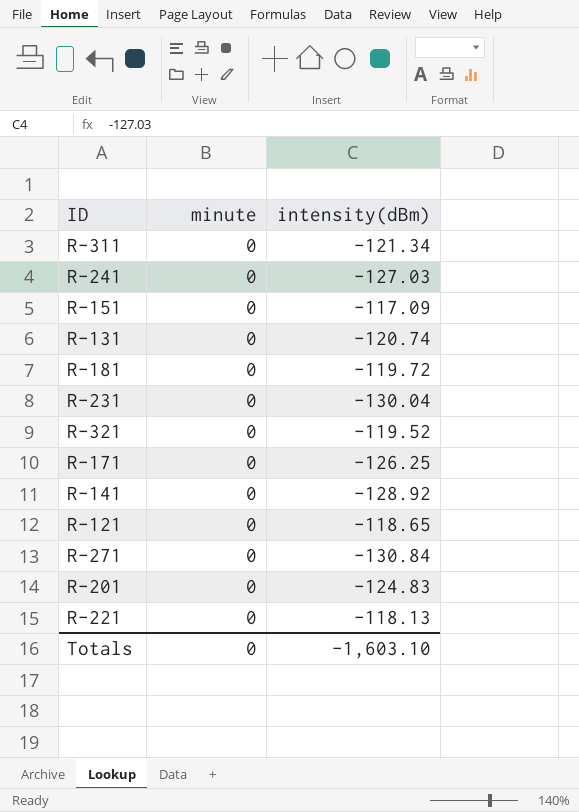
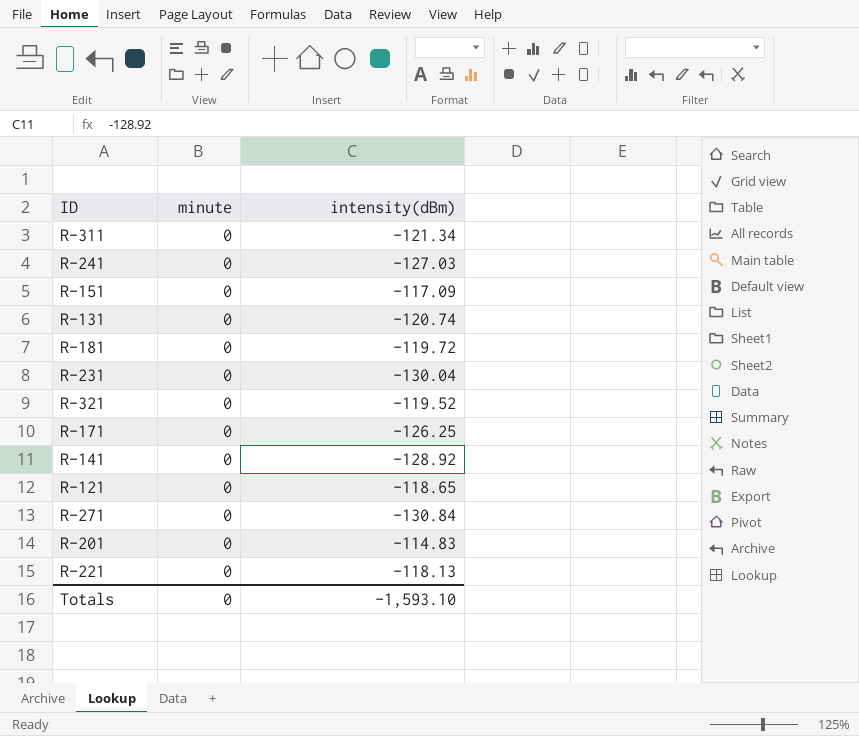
R-201 | intensity(dBm): -124.83 -> -114.83
Totals | intensity(dBm): -1,603.10 -> -1,593.10

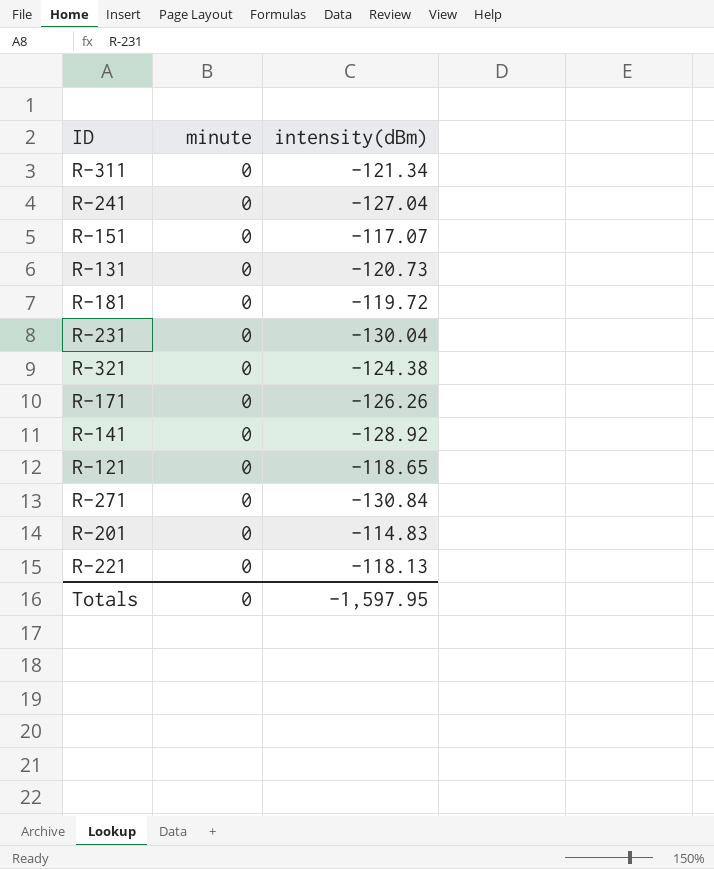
R-241 | intensity(dBm): -127.03 -> -127.04
R-151 | intensity(dBm): -117.09 -> -117.07
R-131 | intensity(dBm): -120.74 -> -120.73
R-321 | intensity(dBm): -119.52 -> -124.38
R-171 | intensity(dBm): -126.25 -> -126.26
Totals | intensity(dBm): -1,593.10 -> -1,597.95

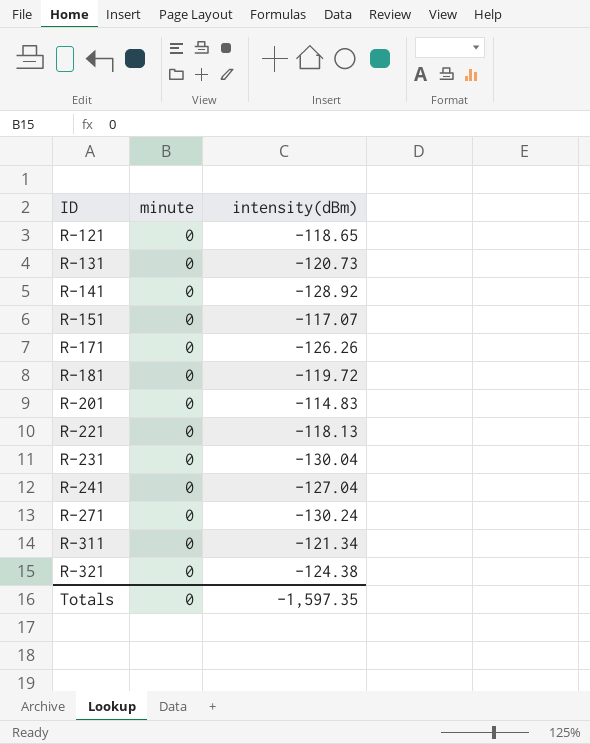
row order: none -> ID ascending
R-271 | intensity(dBm): -130.84 -> -130.24
Totals | intensity(dBm): -1,597.95 -> -1,597.35

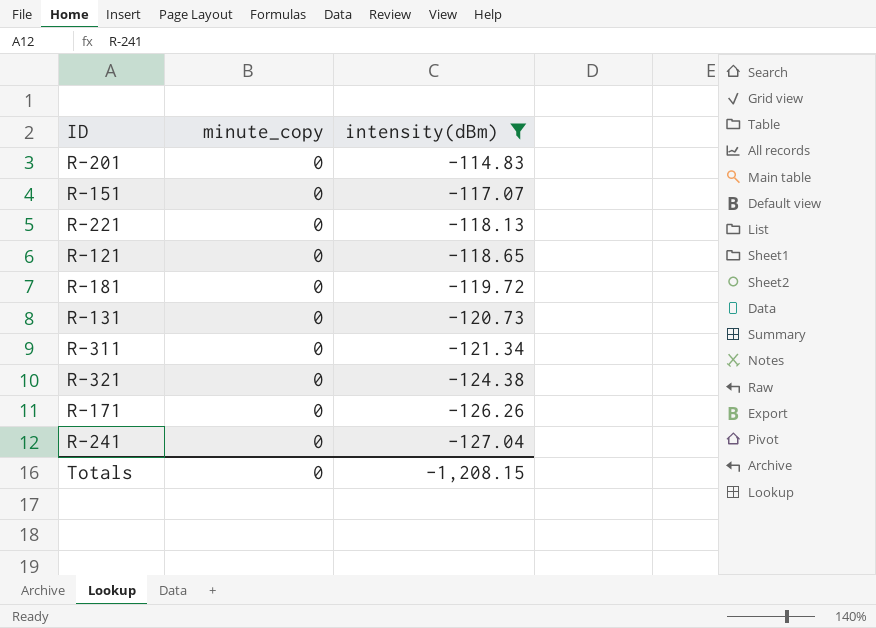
filter: none -> intensity(dBm) >= -127.04
row order: ID ascending -> intensity(dBm) descending
column name: minute -> minute_copy
Totals | intensity(dBm): -1,597.35 -> -1,208.15

